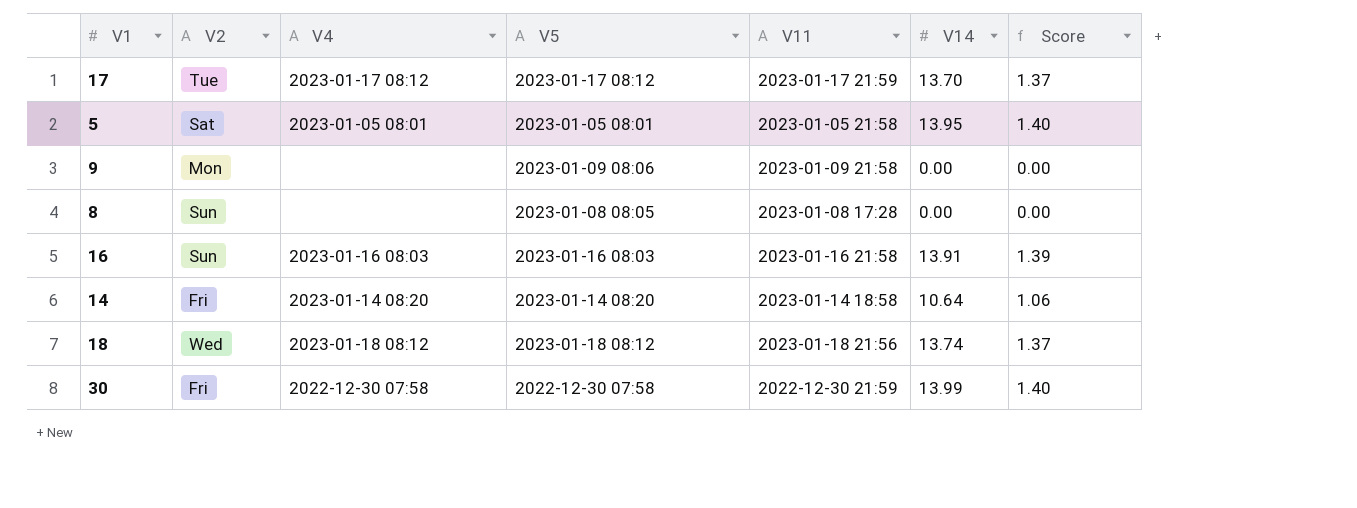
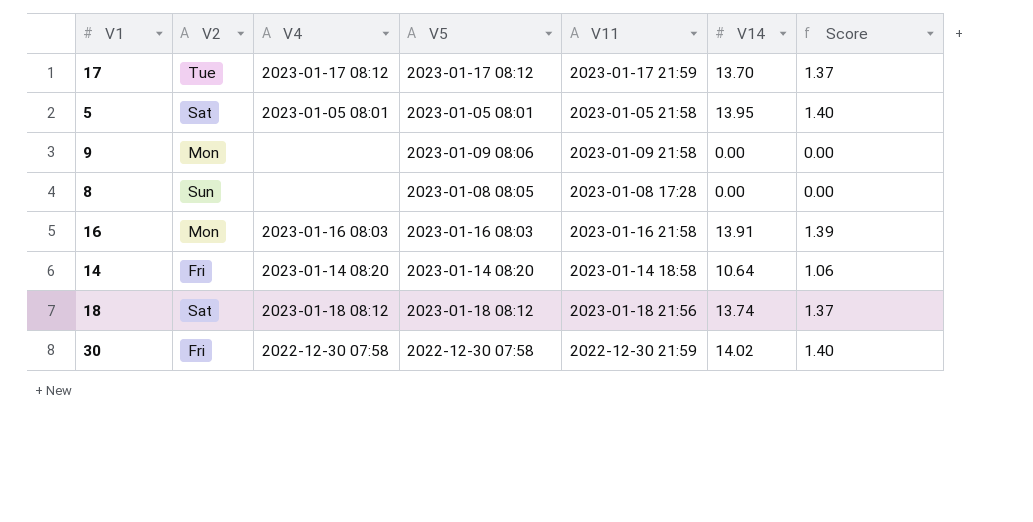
16 | V2: Sun -> Mon
18 | V2: Wed -> Sat
30 | V14: 13.99 -> 14.02

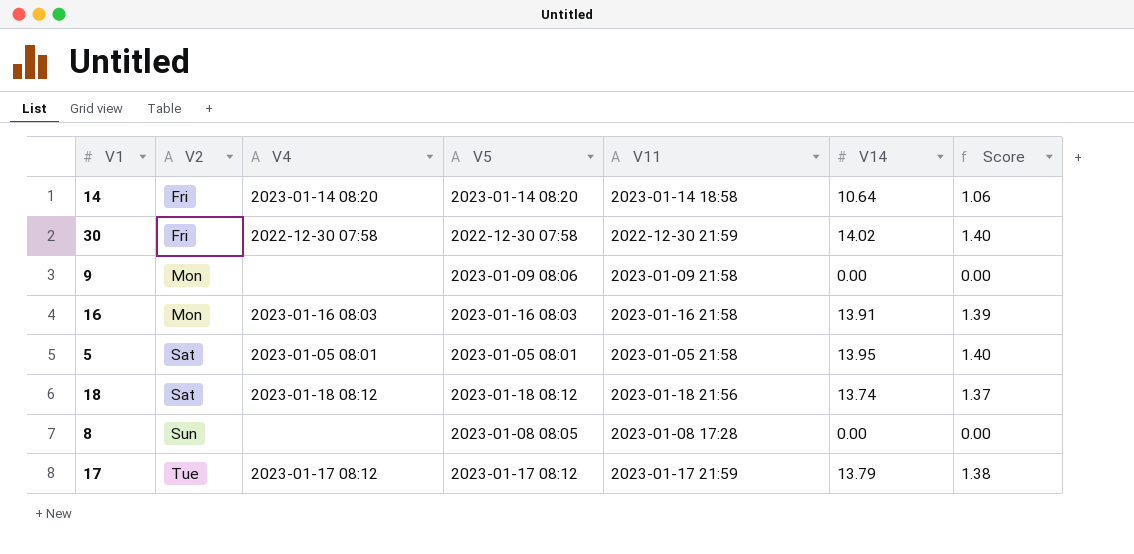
row order: none -> V2 ascending
17 | V14: 13.70 -> 13.79
17 | Score: 1.37 -> 1.38

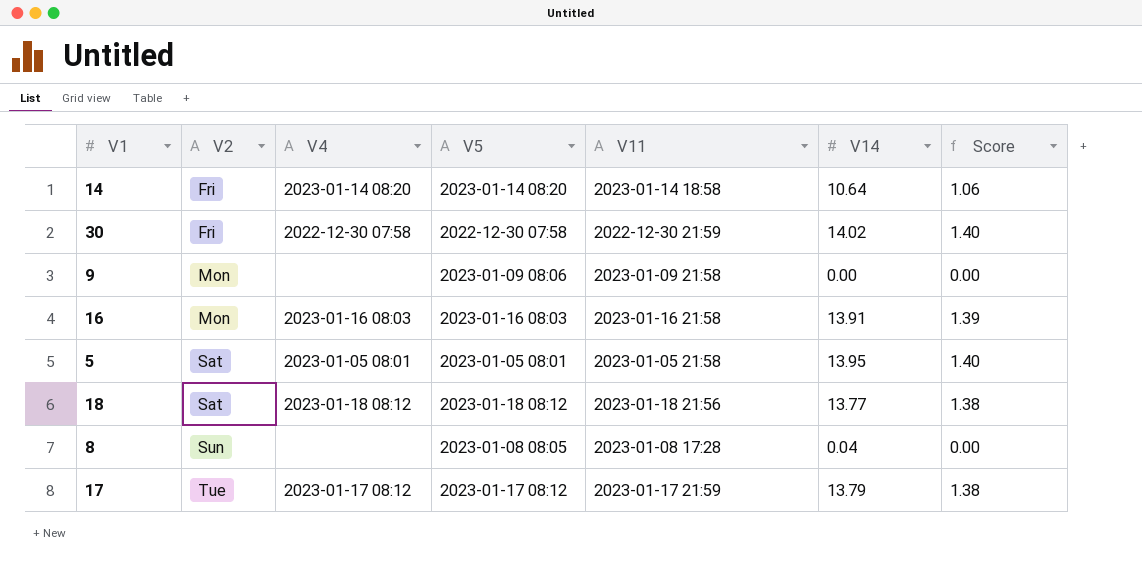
18 | V14: 13.74 -> 13.77
18 | Score: 1.37 -> 1.38
8 | V14: 0.00 -> 0.04

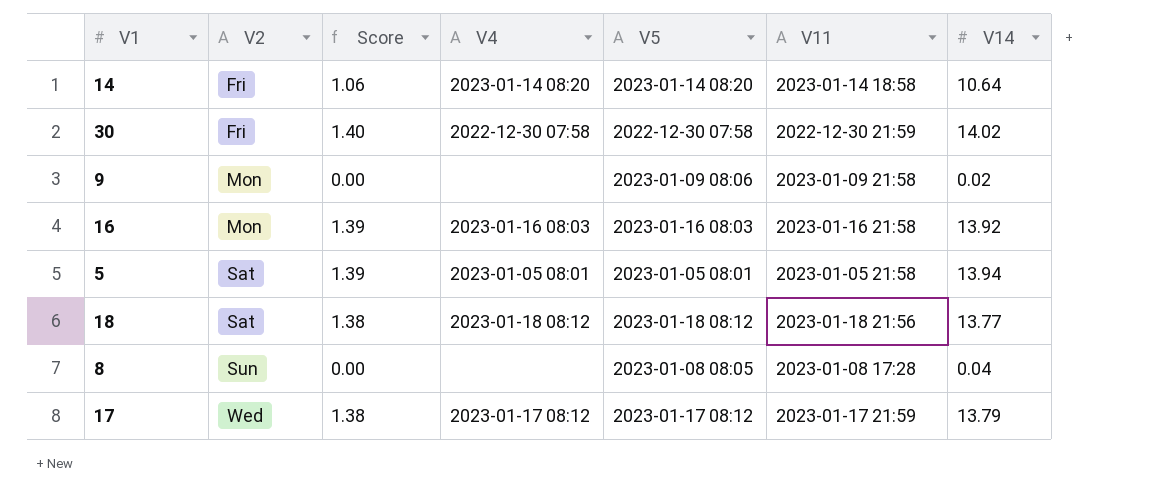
column Score | position: 7 -> 3
9 | V14: 0.00 -> 0.02
16 | V14: 13.91 -> 13.92
5 | Score: 1.40 -> 1.39
5 | V14: 13.95 -> 13.94
17 | V2: Tue -> Wed

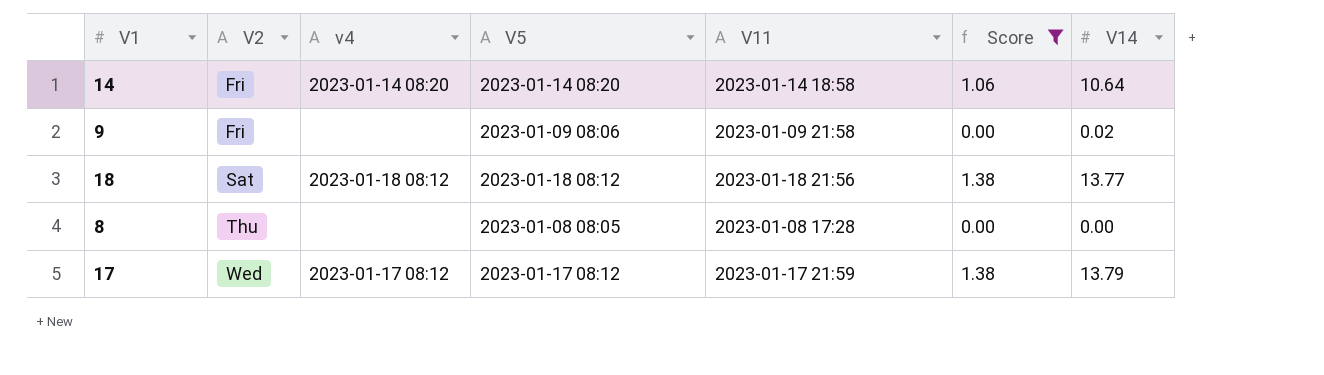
filter: none -> Score <= 1.38
column name: V4 -> v4
column Score | position: 3 -> 6
9 | V2: Mon -> Fri
8 | V2: Sun -> Thu
8 | V14: 0.04 -> 0.00

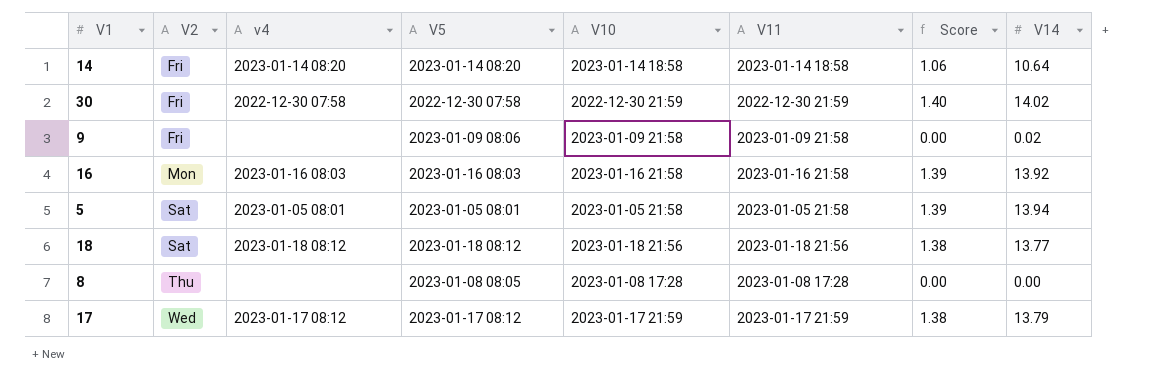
filter: Score <= 1.38 -> none
column V10 | position: none -> 5

